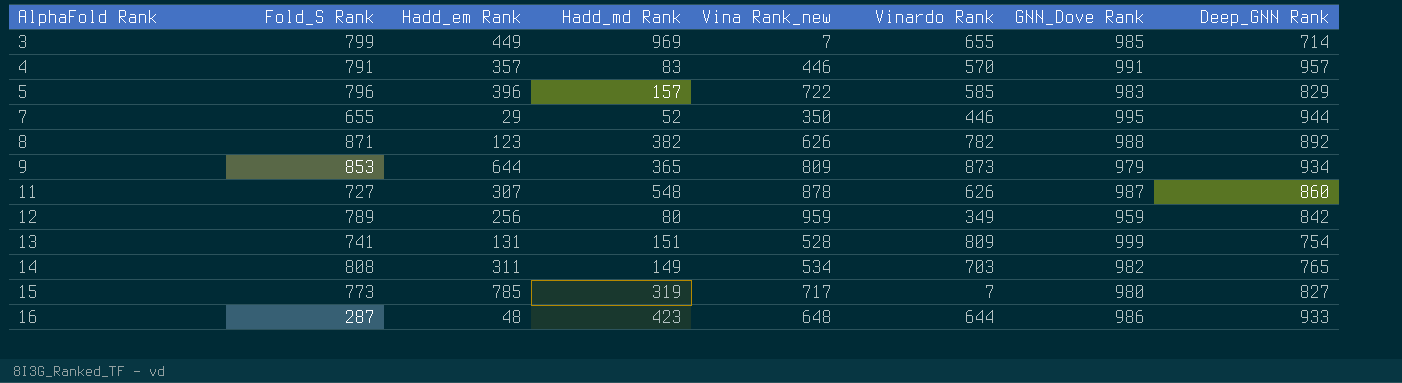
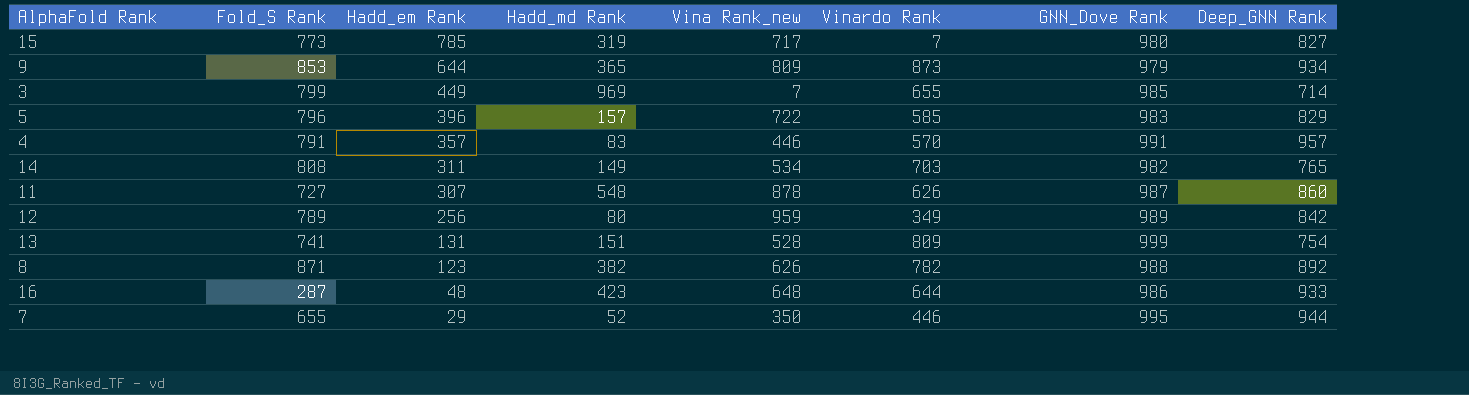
row order: AlphaFold Rank ascending -> Hadd_em Rank descending
12 | GNN_Dove Rank: 959 -> 989

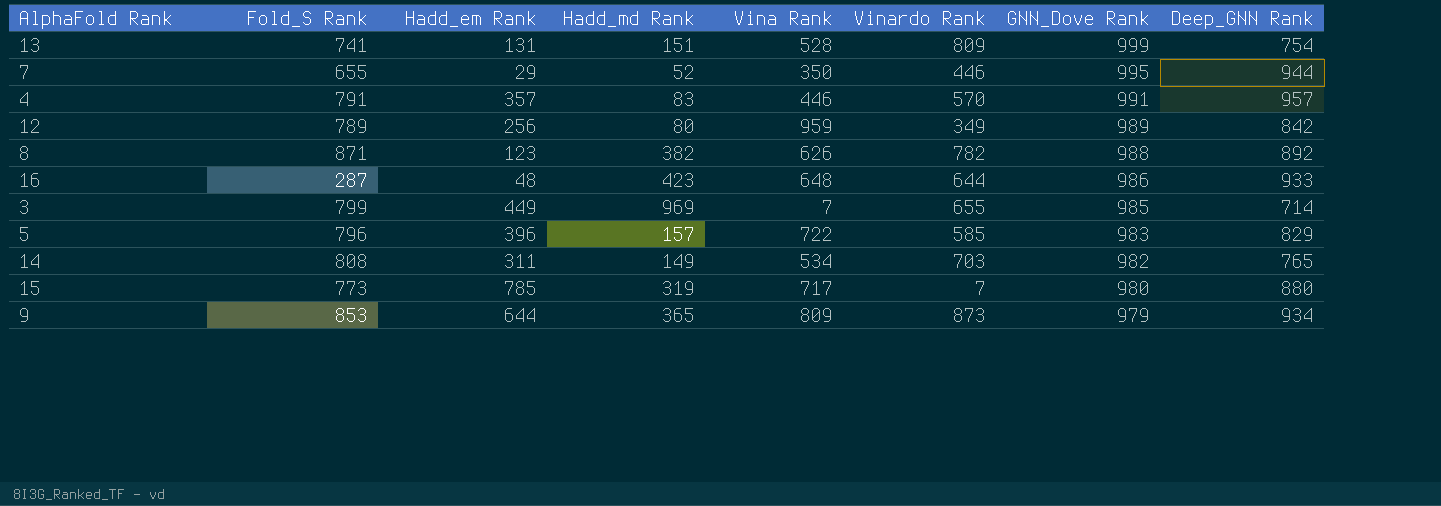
row order: Hadd_em Rank descending -> GNN_Dove Rank descending
column name: Vina Rank_new -> Vina Rank
row 11: 727 | 307 | 548 | 878 | 626 | 987 | 860 -> none
15 | Deep_GNN Rank: 827 -> 880

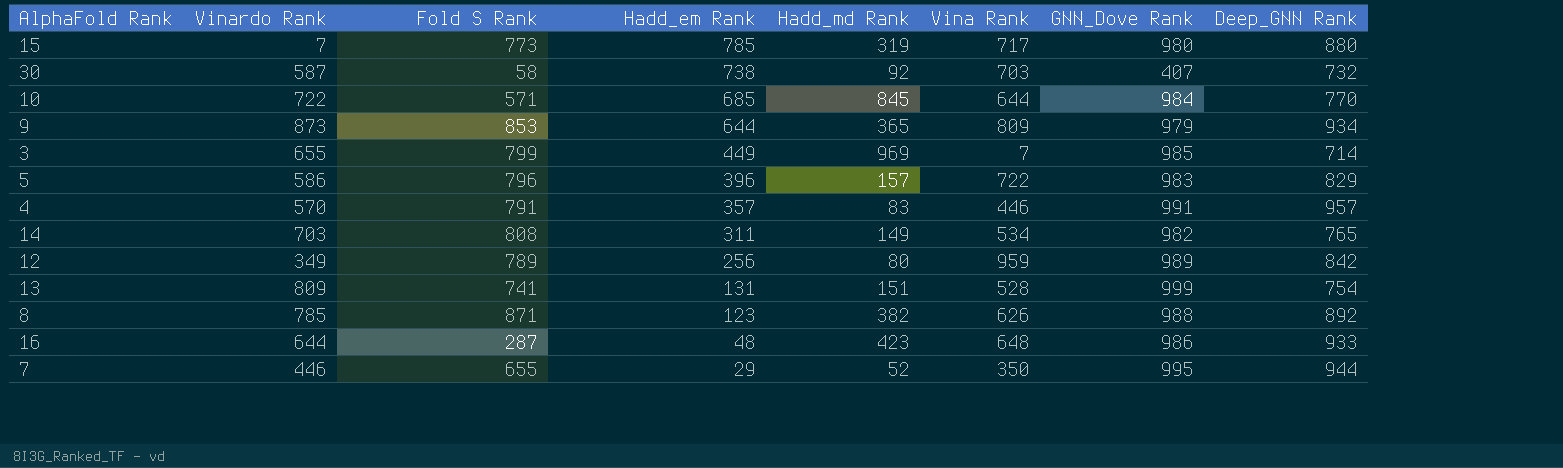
row order: GNN_Dove Rank descending -> Hadd_em Rank descending
column Vinardo Rank | position: 6 -> 2
column name: Fold_S Rank -> Fold S Rank
row 30: none -> 587 | 58 | 738 | 92 | 703 | 407 | 732
row 10: none -> 722 | 571 | 685 | 845 | 644 | 984 | 770
5 | Vinardo Rank: 585 -> 586
8 | Vinardo Rank: 782 -> 785

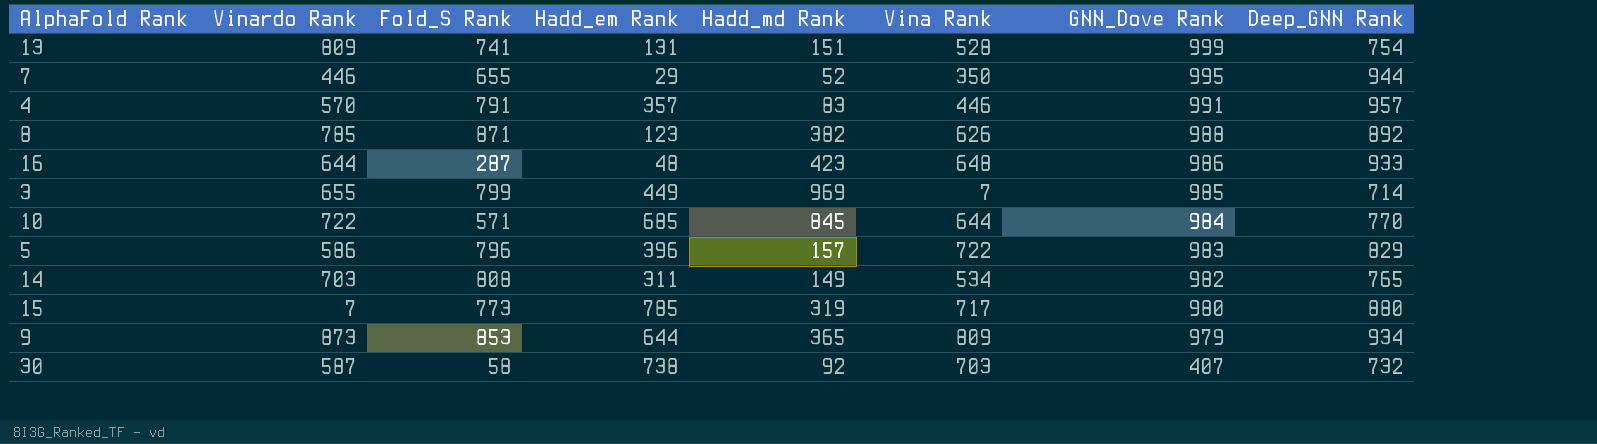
row order: Hadd_em Rank descending -> GNN_Dove Rank descending
column name: Fold S Rank -> Fold_S Rank
row 12: 349 | 789 | 256 | 80 | 959 | 989 | 842 -> none

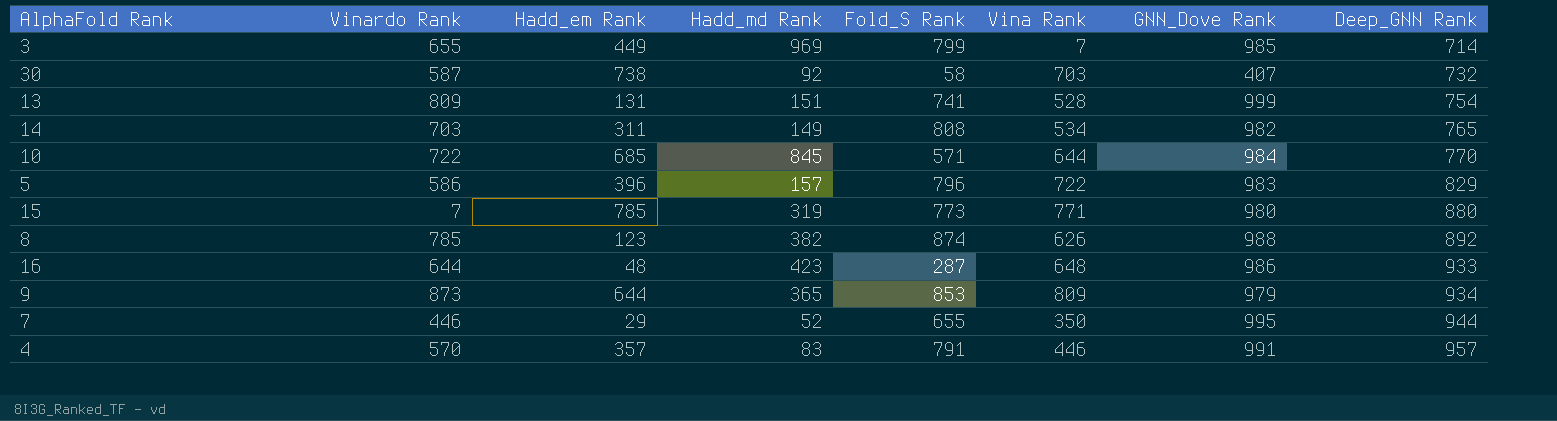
row order: GNN_Dove Rank descending -> Deep_GNN Rank ascending
column Fold_S Rank | position: 3 -> 5
15 | Vina Rank: 717 -> 771
8 | Fold_S Rank: 871 -> 874

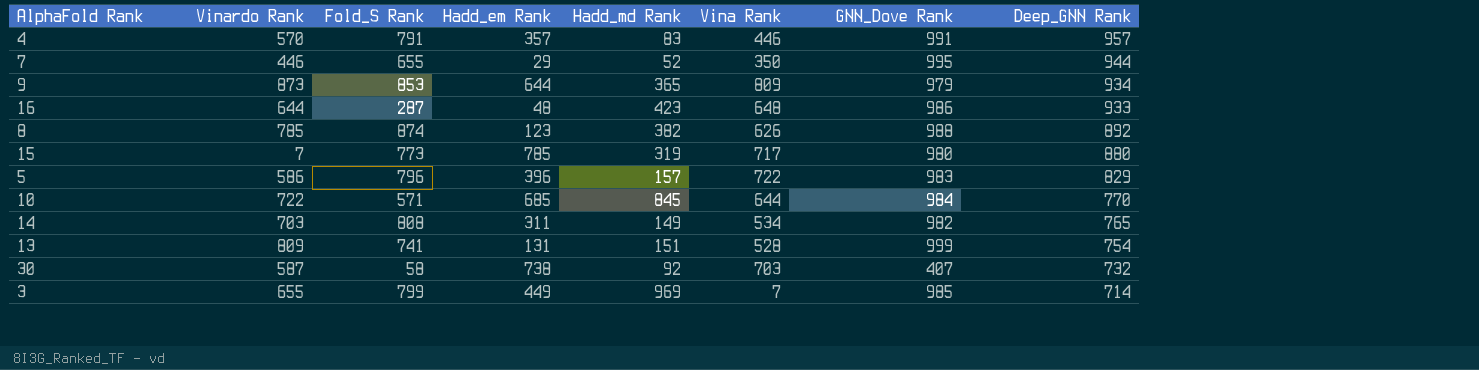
row order: Deep_GNN Rank ascending -> Deep_GNN Rank descending
column Fold_S Rank | position: 5 -> 3
15 | Vina Rank: 771 -> 717

